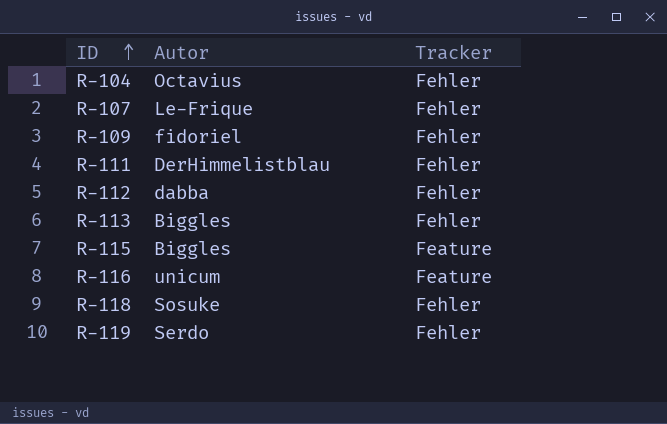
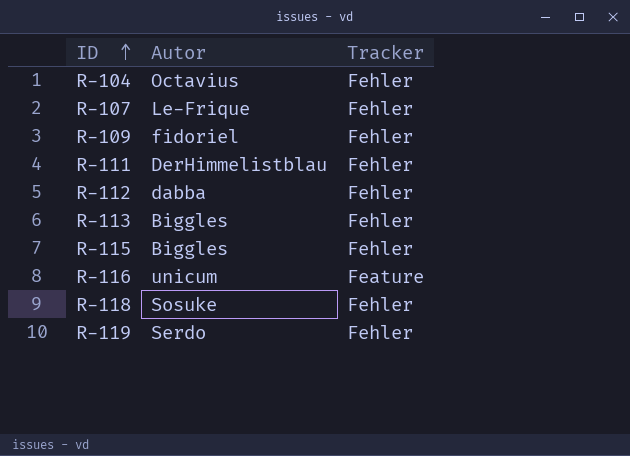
R-115 | Tracker: Feature -> Fehler

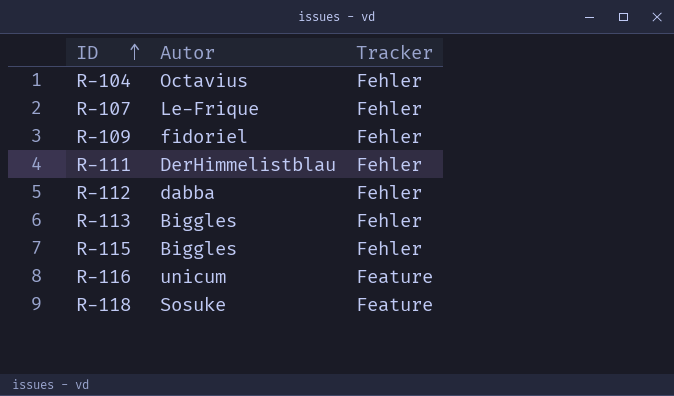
row R-119: Serdo | Fehler -> none
R-118 | Tracker: Fehler -> Feature

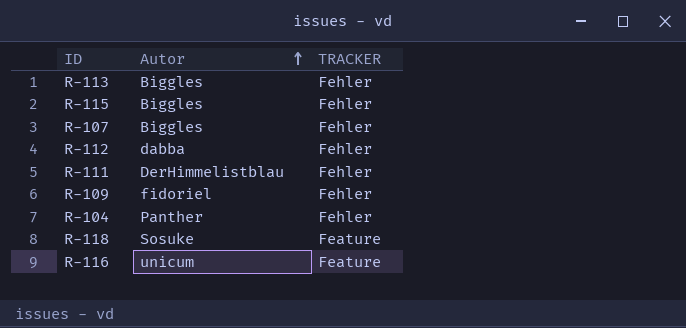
row order: ID ascending -> Autor ascending
column name: Tracker -> TRACKER
R-107 | Autor: Le-Frique -> Biggles
R-104 | Autor: Octavius -> Panther

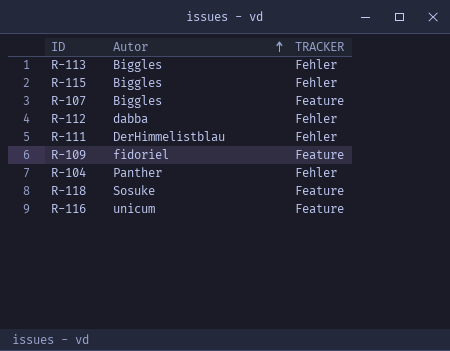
R-107 | TRACKER: Fehler -> Feature
R-109 | TRACKER: Fehler -> Feature

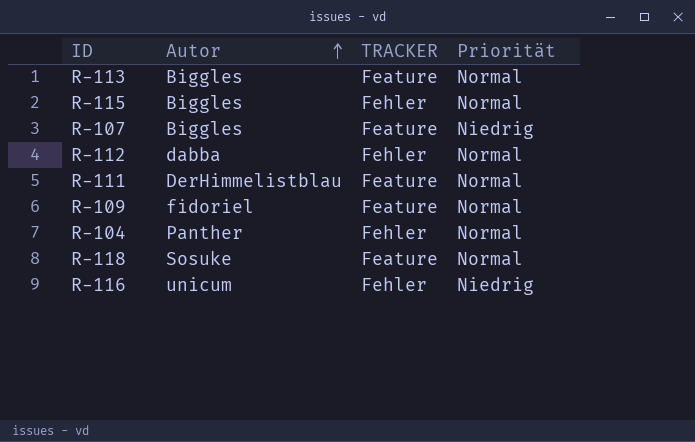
column Priorität | position: none -> 4
R-113 | TRACKER: Fehler -> Feature
R-111 | TRACKER: Fehler -> Feature
R-116 | TRACKER: Feature -> Fehler

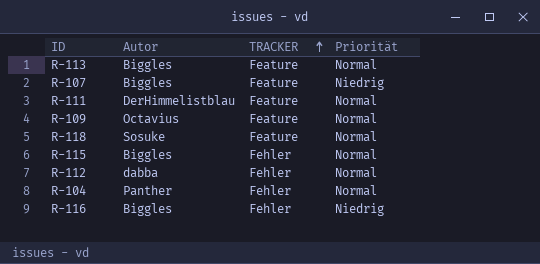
row order: Autor ascending -> TRACKER ascending
R-109 | Autor: fidoriel -> Octavius
R-116 | Autor: unicum -> Biggles

